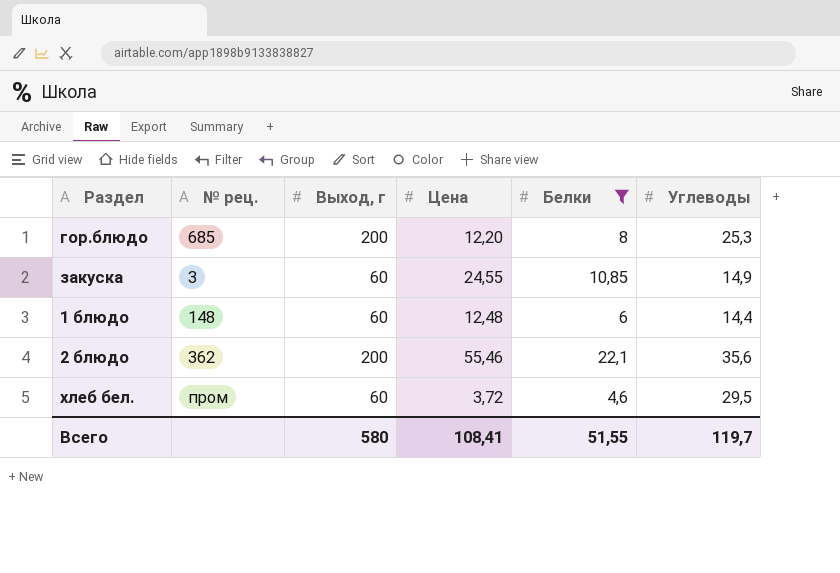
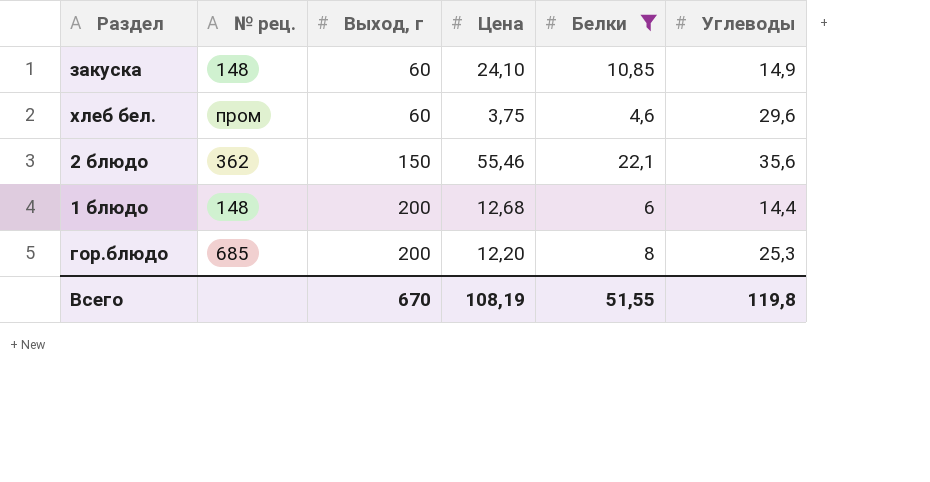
row order: none -> Выход, г ascending
закуска | № рец.: 3 -> 148
закуска | Цена: 24,55 -> 24,10
хлеб бел. | Цена: 3,72 -> 3,75
хлеб бел. | Углеводы: 29,5 -> 29,6
2 блюдо | Выход, г: 200 -> 150
1 блюдо | Выход, г: 60 -> 200
1 блюдо | Цена: 12,48 -> 12,68
Всего | Выход, г: 580 -> 670
Всего | Цена: 108,41 -> 108,19
Всего | Углеводы: 119,7 -> 119,8

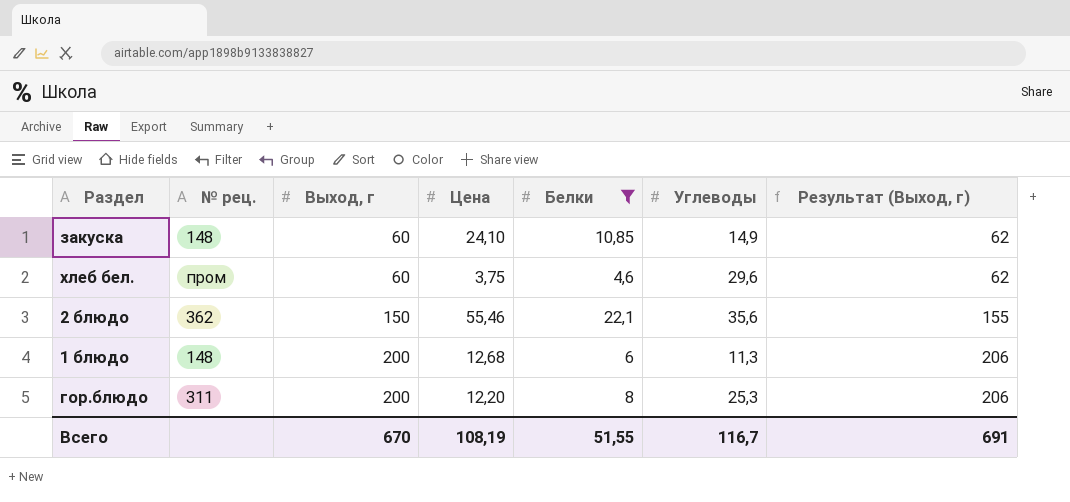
column Результат (Выход, г) | formula: none -> [Выход, г] * 1,03
1 блюдо | Углеводы: 14,4 -> 11,3
гор.блюдо | № рец.: 685 -> 311
Всего | Углеводы: 119,8 -> 116,7

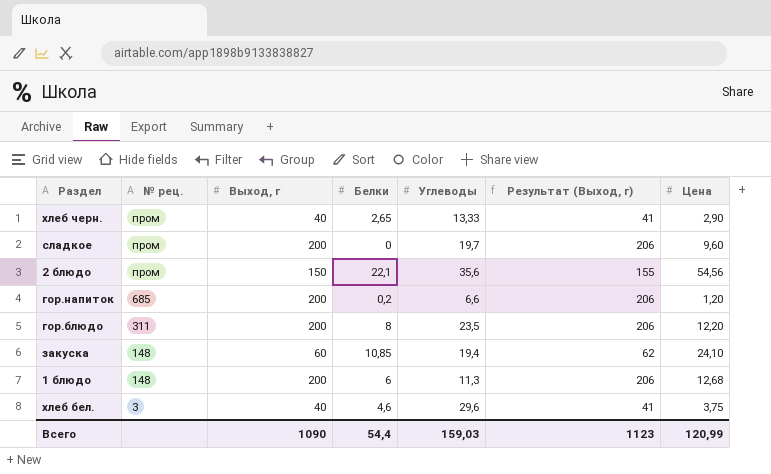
filter: Белки >= 4,6 -> none
row order: Выход, г ascending -> № рец. descending
column Цена | position: 4 -> 7
2 блюдо | № рец.: 362 -> пром
2 блюдо | Цена: 55,46 -> 54,56
гор.блюдо | Углеводы: 25,3 -> 23,5
закуска | Углеводы: 14,9 -> 19,4
хлеб бел. | № рец.: пром -> 3
хлеб бел. | Выход, г: 60 -> 40
хлеб бел. | Результат (Выход, г): 62 -> 41
Всего | Выход, г: 670 -> 1090
Всего | Белки: 51,55 -> 54,4
Всего | Углеводы: 116,7 -> 159,03
Всего | Результат (Выход, г): 691 -> 1123
Всего | Цена: 108,19 -> 120,99

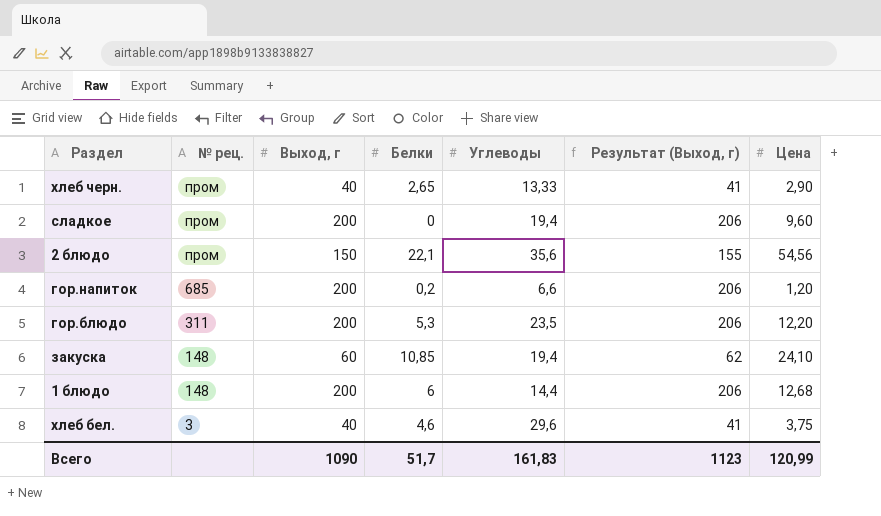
сладкое | Углеводы: 19,7 -> 19,4
гор.блюдо | Белки: 8 -> 5,3
1 блюдо | Углеводы: 11,3 -> 14,4
Всего | Белки: 54,4 -> 51,7
Всего | Углеводы: 159,03 -> 161,83

